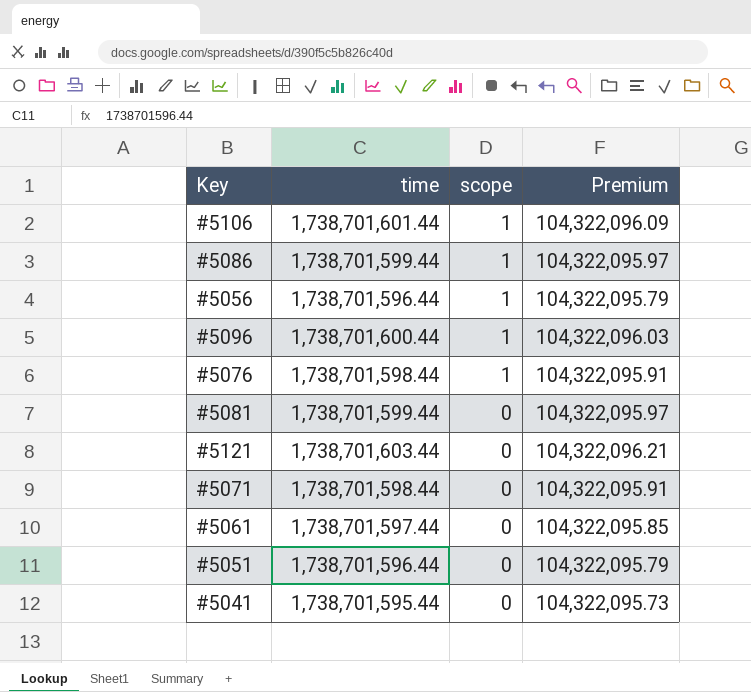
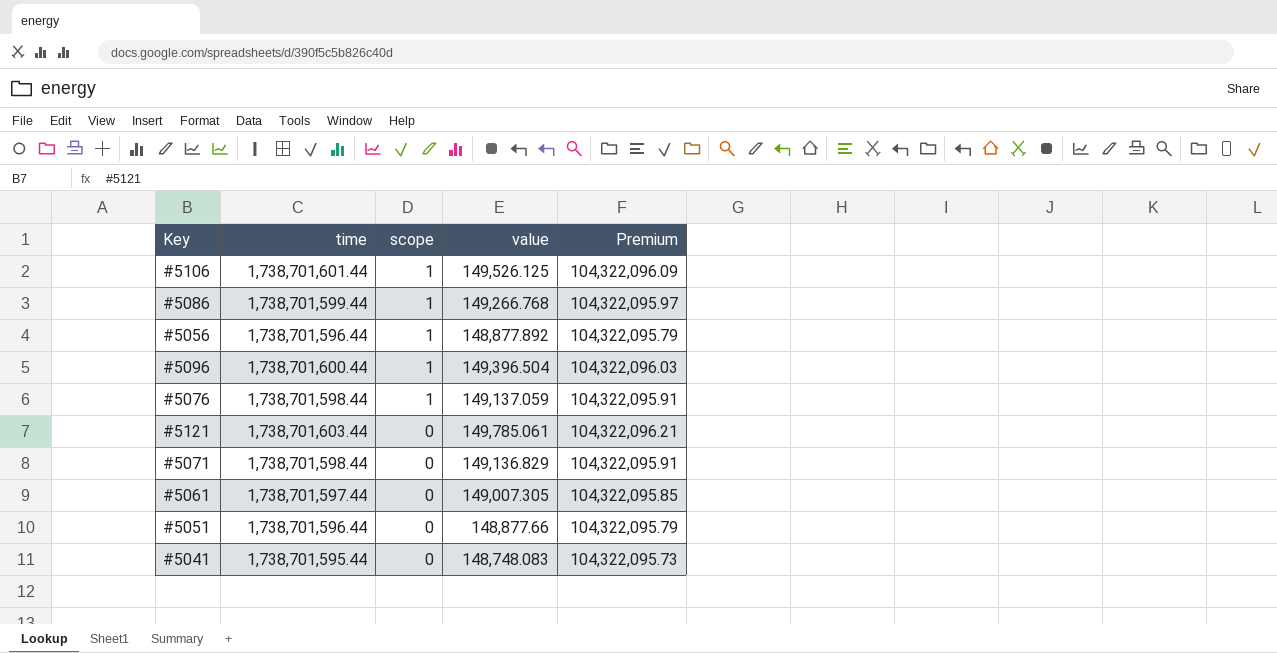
column value | position: none -> 4
row #5081: 1,738,701,599.44 | 0 | 104,322,095.97 -> none

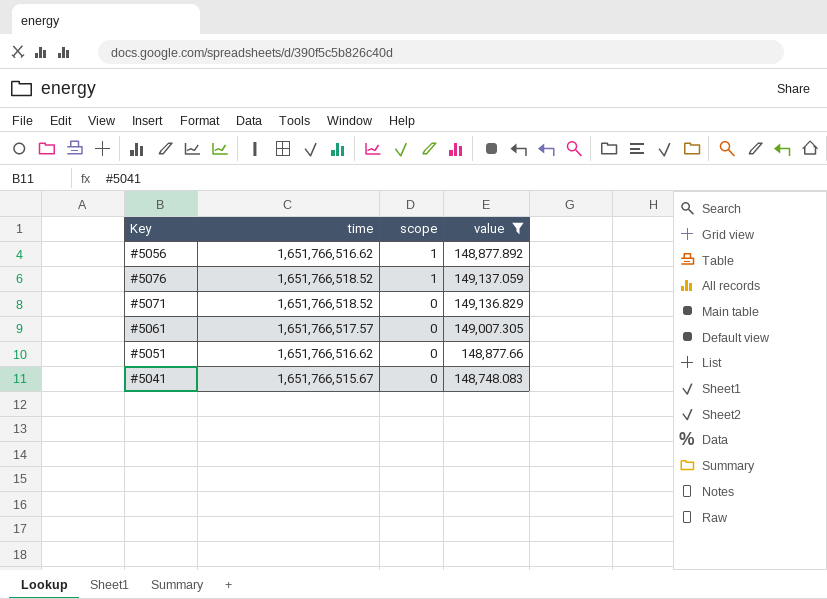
filter: none -> value <= 149,137.059
column Premium | formula: [time] * 0.06 -> none
#5056 | time: 1,738,701,596.44 -> 1,651,766,516.62
#5076 | time: 1,738,701,598.44 -> 1,651,766,518.52
#5071 | time: 1,738,701,598.44 -> 1,651,766,518.52
#5061 | time: 1,738,701,597.44 -> 1,651,766,517.57
#5051 | time: 1,738,701,596.44 -> 1,651,766,516.62
#5041 | time: 1,738,701,595.44 -> 1,651,766,515.67

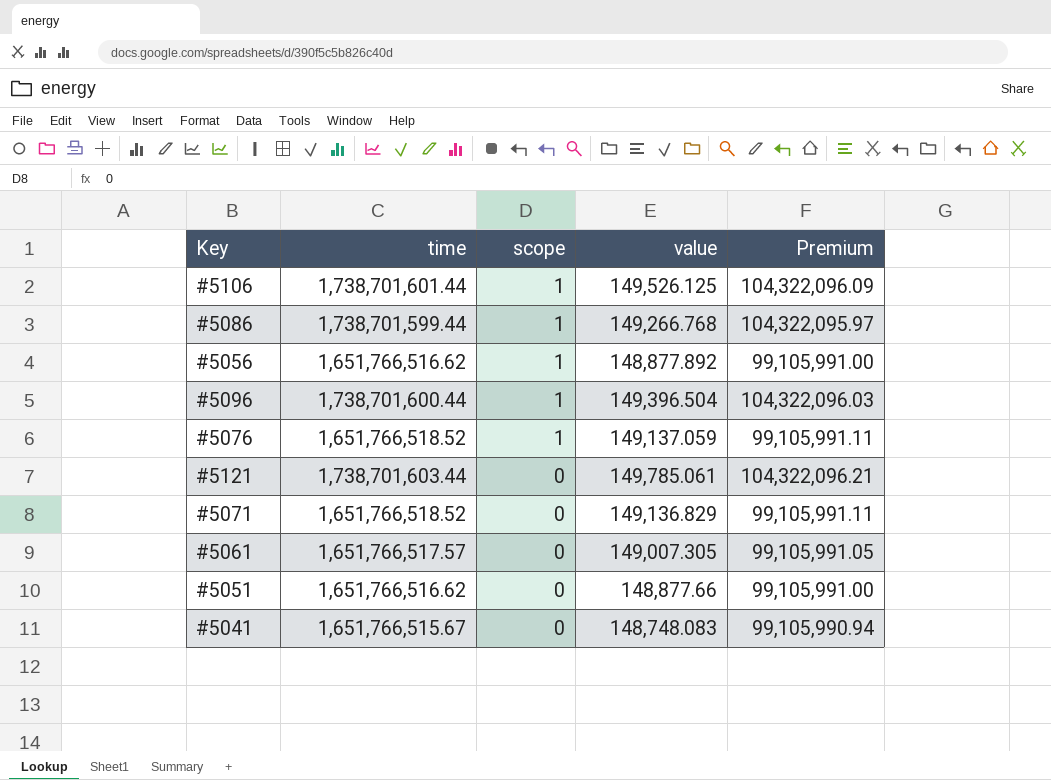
filter: value <= 149,137.059 -> none
column Premium | formula: none -> [time] * 0.06

